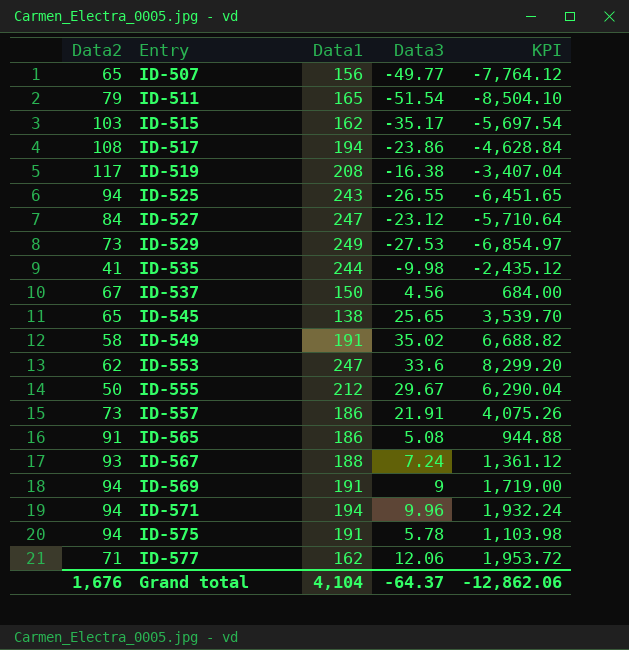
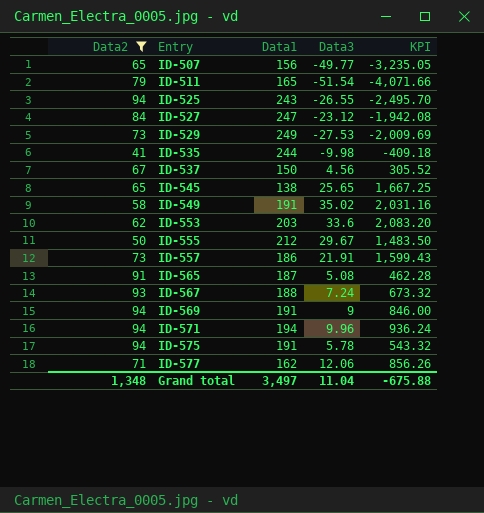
filter: none -> Data2 <= 94
column KPI | formula: [Data1] * [Data3] -> [Data2] * [Data3]
ID-553 | Data1: 247 -> 203
ID-565 | Data1: 186 -> 187
Grand total | Data2: 1,676 -> 1,348
Grand total | Data1: 4,104 -> 3,497
Grand total | Data3: -64.37 -> 11.04
Grand total | KPI: -12,862.06 -> -675.88

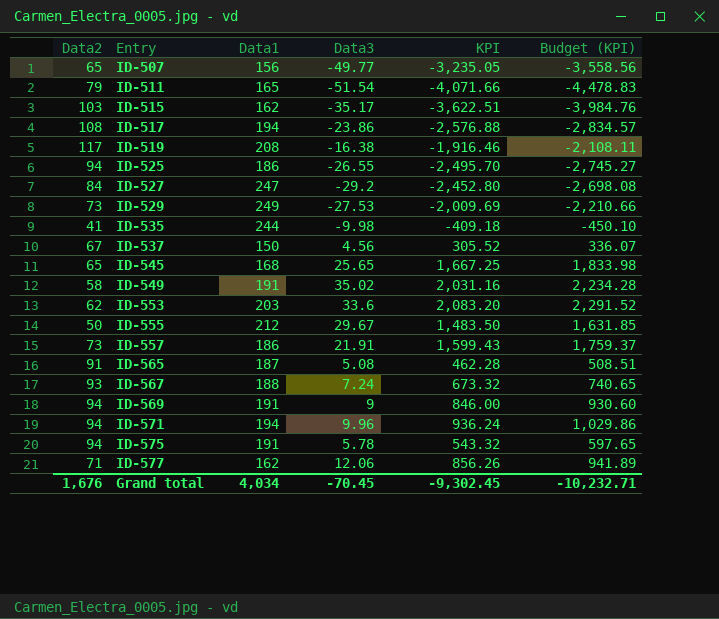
filter: Data2 <= 94 -> none
column Budget (KPI) | formula: none -> [KPI] * 1.1
ID-525 | Data1: 243 -> 186
ID-527 | Data3: -23.12 -> -29.2
ID-527 | KPI: -1,942.08 -> -2,452.80
ID-545 | Data1: 138 -> 168
Grand total | Data2: 1,348 -> 1,676
Grand total | Data1: 3,497 -> 4,034
Grand total | Data3: 11.04 -> -70.45
Grand total | KPI: -675.88 -> -9,302.45

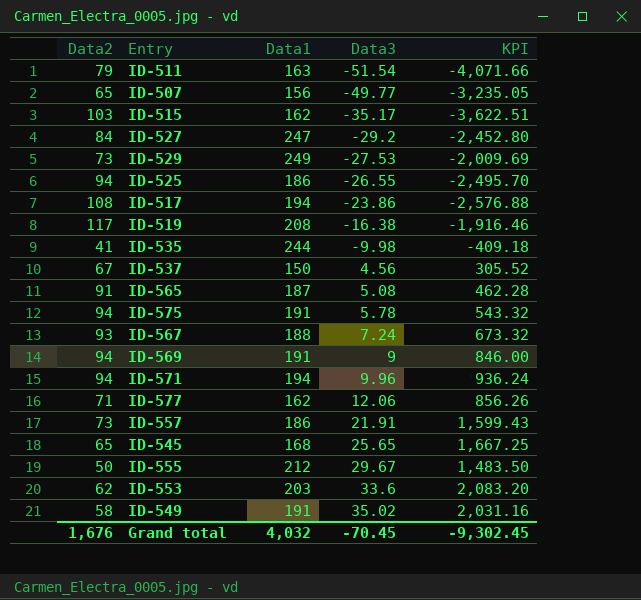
row order: Entry ascending -> Data3 ascending
column Budget (KPI) | formula: [KPI] * 1.1 -> none
ID-511 | Data1: 165 -> 163
Grand total | Data1: 4,034 -> 4,032

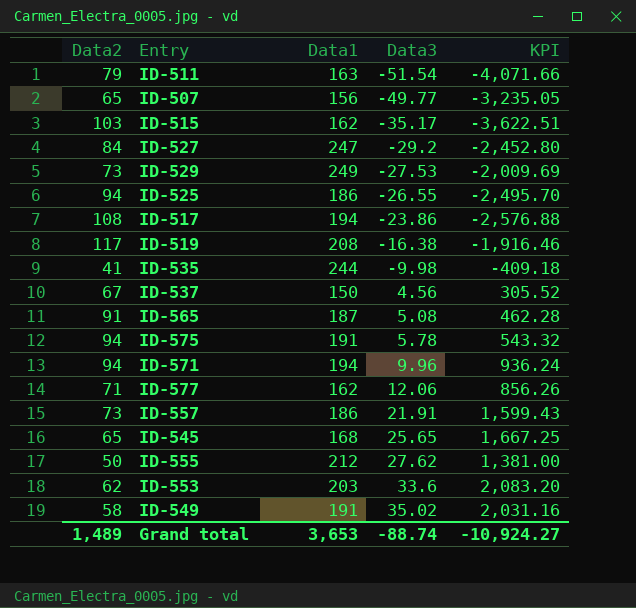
row ID-567: 93 | 188 | 7.24 | 673.32 -> none
row ID-569: 94 | 191 | 9 | 846.00 -> none
ID-555 | Data3: 29.67 -> 27.62
ID-555 | KPI: 1,483.50 -> 1,381.00
Grand total | Data2: 1,676 -> 1,489
Grand total | Data1: 4,032 -> 3,653
Grand total | Data3: -70.45 -> -88.74
Grand total | KPI: -9,302.45 -> -10,924.27

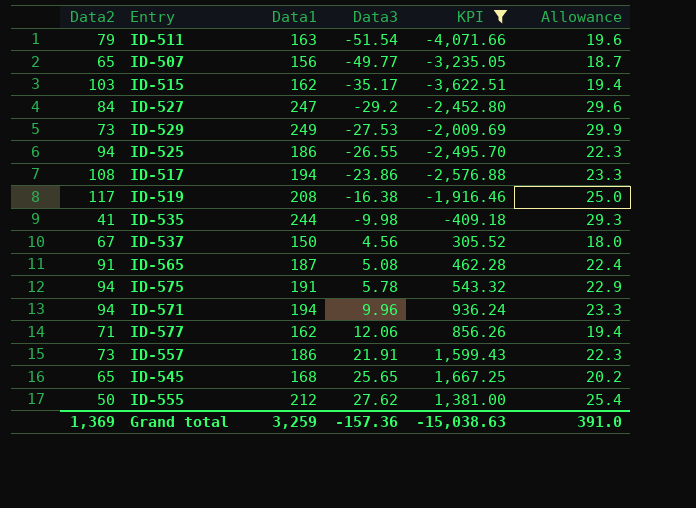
filter: none -> KPI <= 1,667.25
column Allowance | formula: none -> [Data1] * 0.12
Grand total | Data2: 1,489 -> 1,369
Grand total | Data1: 3,653 -> 3,259
Grand total | Data3: -88.74 -> -157.36
Grand total | KPI: -10,924.27 -> -15,038.63

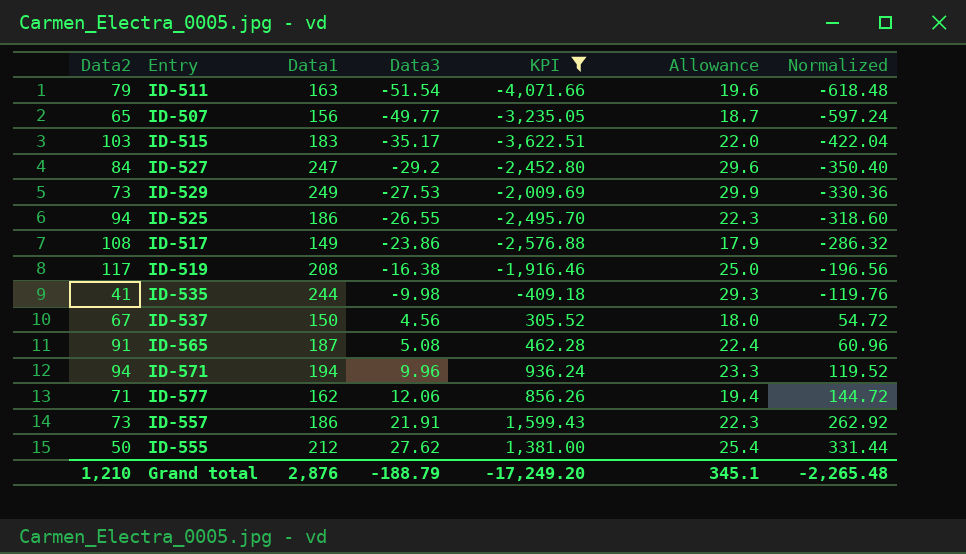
column Normalized | formula: none -> [Data3] * 12
row ID-575: 94 | 191 | 5.78 | 543.32 | 22.9 -> none
row ID-545: 65 | 168 | 25.65 | 1,667.25 | 20.2 -> none
ID-515 | Data1: 162 -> 183
ID-515 | Allowance: 19.4 -> 22.0
ID-517 | Data1: 194 -> 149
ID-517 | Allowance: 23.3 -> 17.9
Grand total | Data2: 1,369 -> 1,210
Grand total | Data1: 3,259 -> 2,876
Grand total | Data3: -157.36 -> -188.79
Grand total | KPI: -15,038.63 -> -17,249.20
Grand total | Allowance: 391.0 -> 345.1

